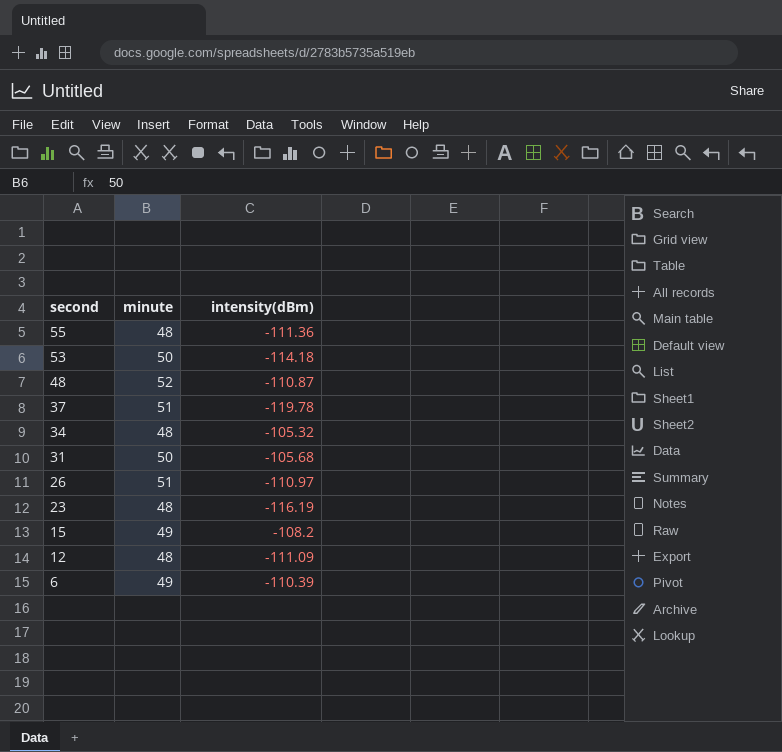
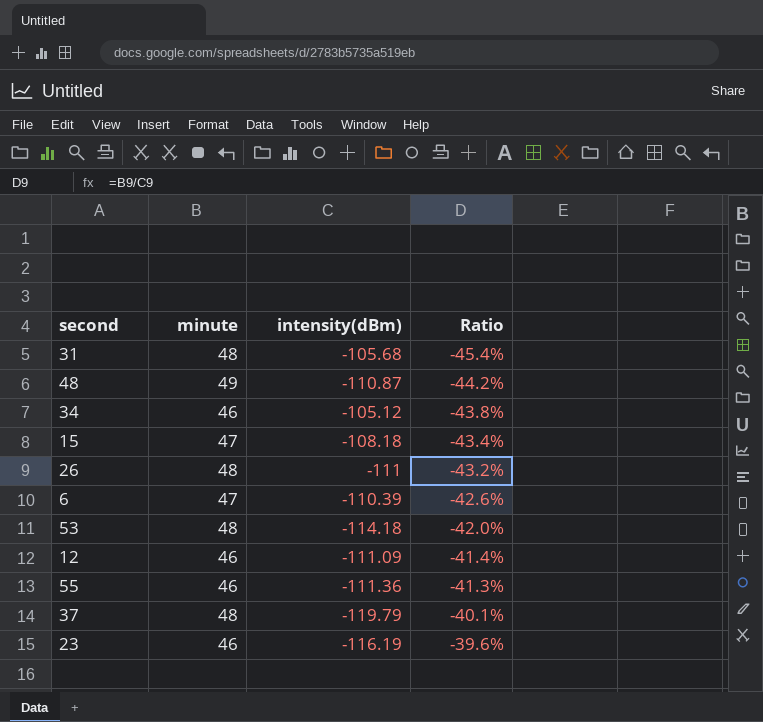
row order: second descending -> Ratio ascending
column Ratio | formula: none -> [minute] / [intensity(dBm)]
31 | minute: 50 -> 48
48 | minute: 52 -> 49
34 | minute: 48 -> 46
34 | intensity(dBm): -105.32 -> -105.12
15 | minute: 49 -> 47
15 | intensity(dBm): -108.2 -> -108.18
26 | minute: 51 -> 48
26 | intensity(dBm): -110.97 -> -111
6 | minute: 49 -> 47
53 | minute: 50 -> 48
12 | minute: 48 -> 46
55 | minute: 48 -> 46
37 | minute: 51 -> 48
37 | intensity(dBm): -119.78 -> -119.79
23 | minute: 48 -> 46

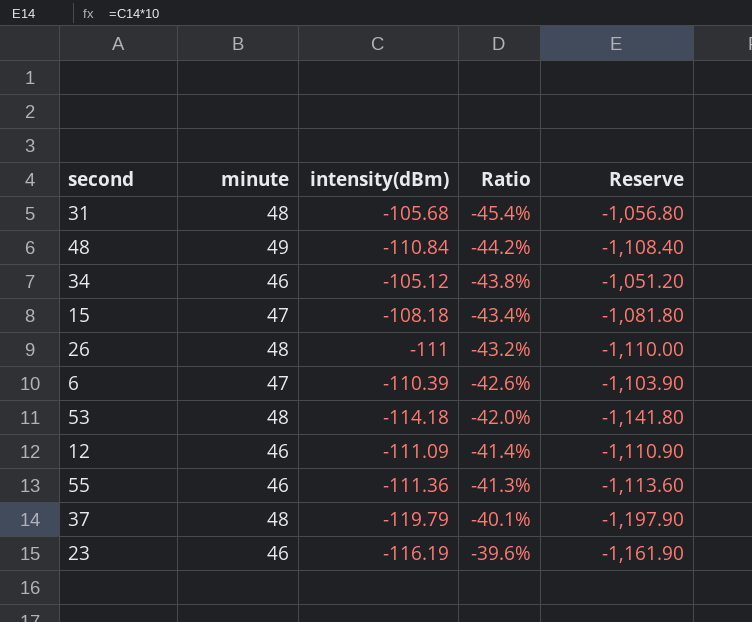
column Reserve | formula: none -> [intensity(dBm)] * 10
48 | intensity(dBm): -110.87 -> -110.84

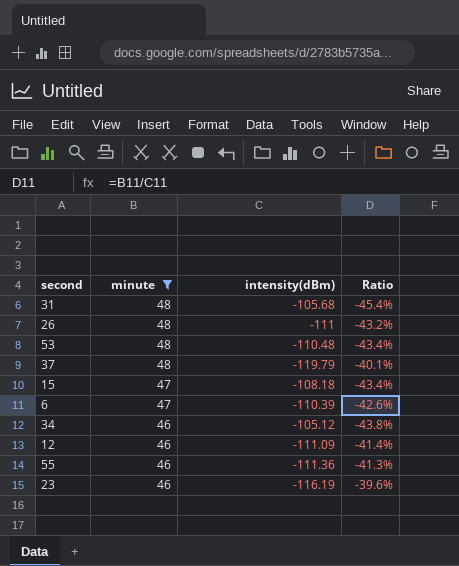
filter: none -> minute != 49
row order: Ratio ascending -> minute descending
column Reserve | formula: [intensity(dBm)] * 10 -> none
53 | intensity(dBm): -114.18 -> -110.48
53 | Ratio: -42.0% -> -43.4%

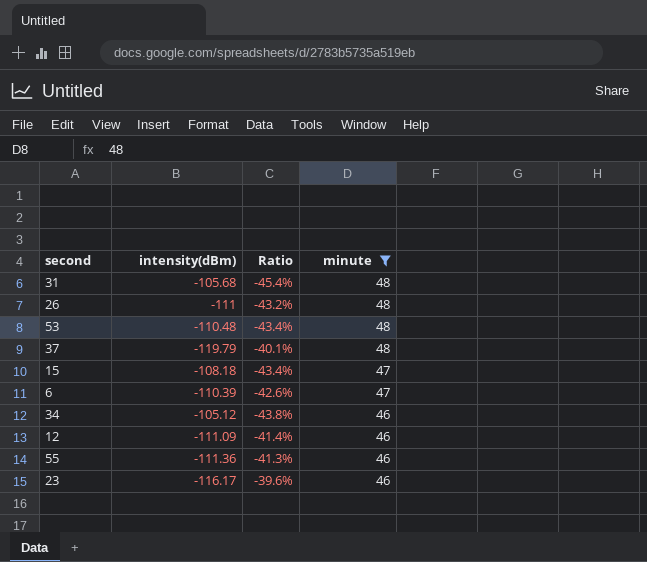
column minute | position: 2 -> 4
23 | intensity(dBm): -116.19 -> -116.17

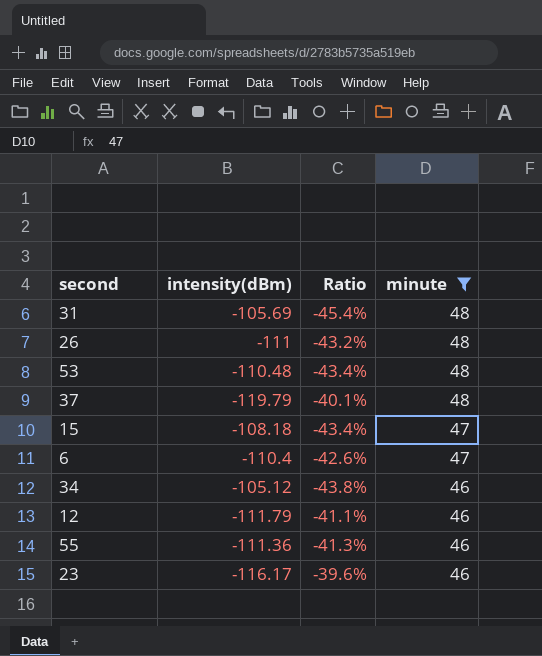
31 | intensity(dBm): -105.68 -> -105.69
6 | intensity(dBm): -110.39 -> -110.4
12 | intensity(dBm): -111.09 -> -111.79
12 | Ratio: -41.4% -> -41.1%

